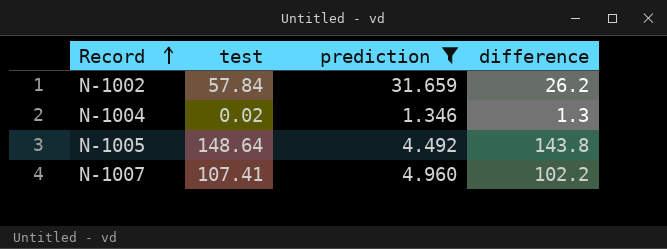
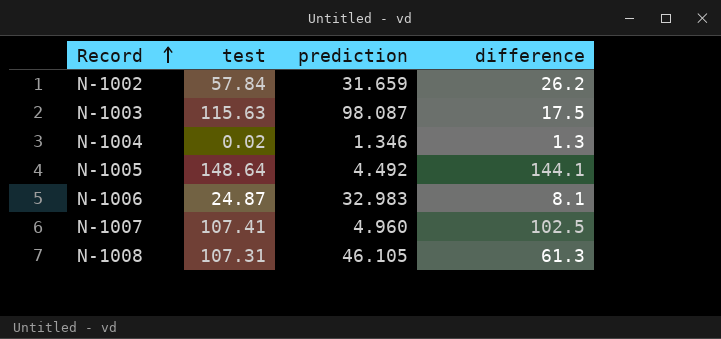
filter: prediction <= 31.659 -> none
N-1005 | difference: 143.8 -> 144.1
N-1007 | difference: 102.2 -> 102.5

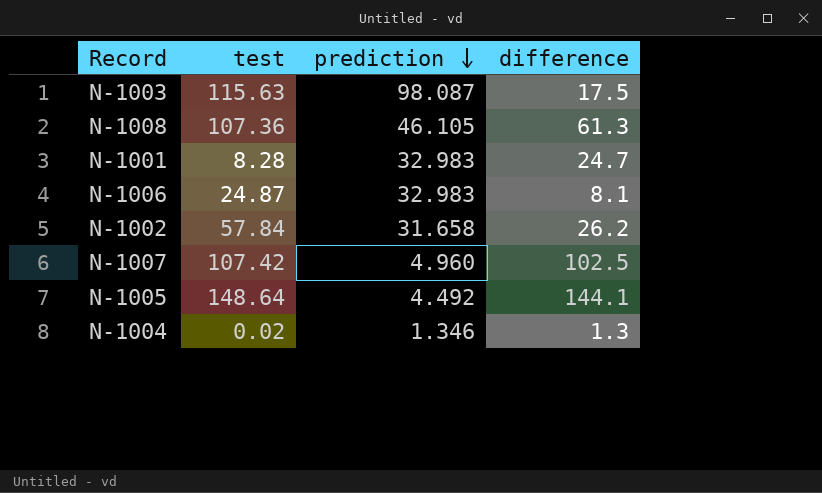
row order: Record ascending -> prediction descending
N-1008 | test: 107.31 -> 107.36
row N-1001: none -> 8.28 | 32.983 | 24.7
N-1002 | prediction: 31.659 -> 31.658
N-1007 | test: 107.41 -> 107.42

